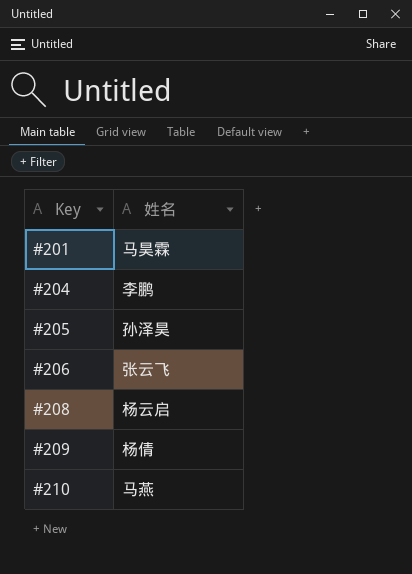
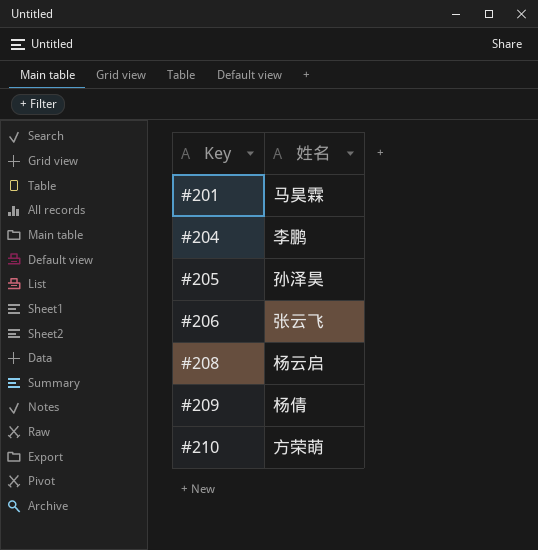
#210 | 姓名: 马燕 -> 方荣萌

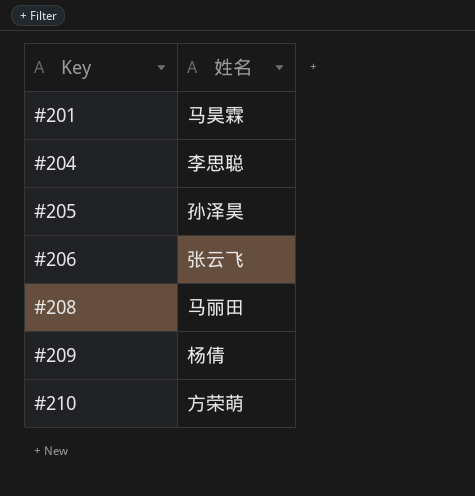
#204 | 姓名: 李鹏 -> 李思聪
#208 | 姓名: 杨云启 -> 马丽田

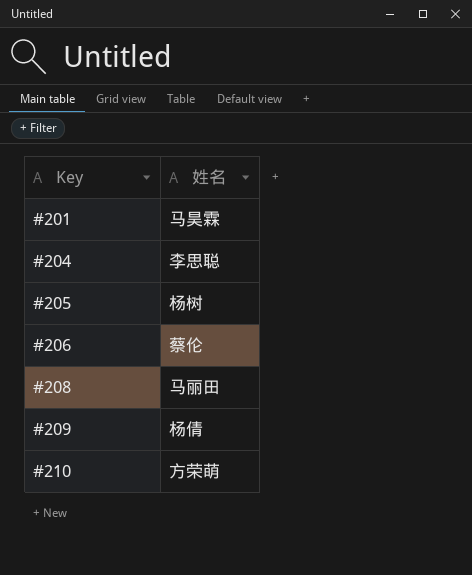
#205 | 姓名: 孙泽昊 -> 杨树
#206 | 姓名: 张云飞 -> 蔡伦

